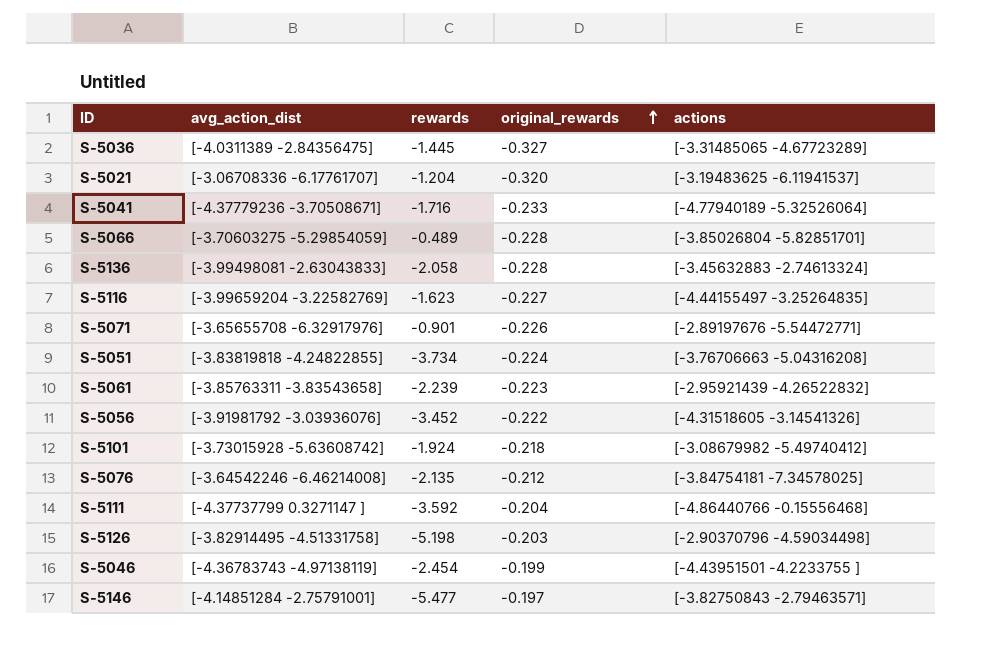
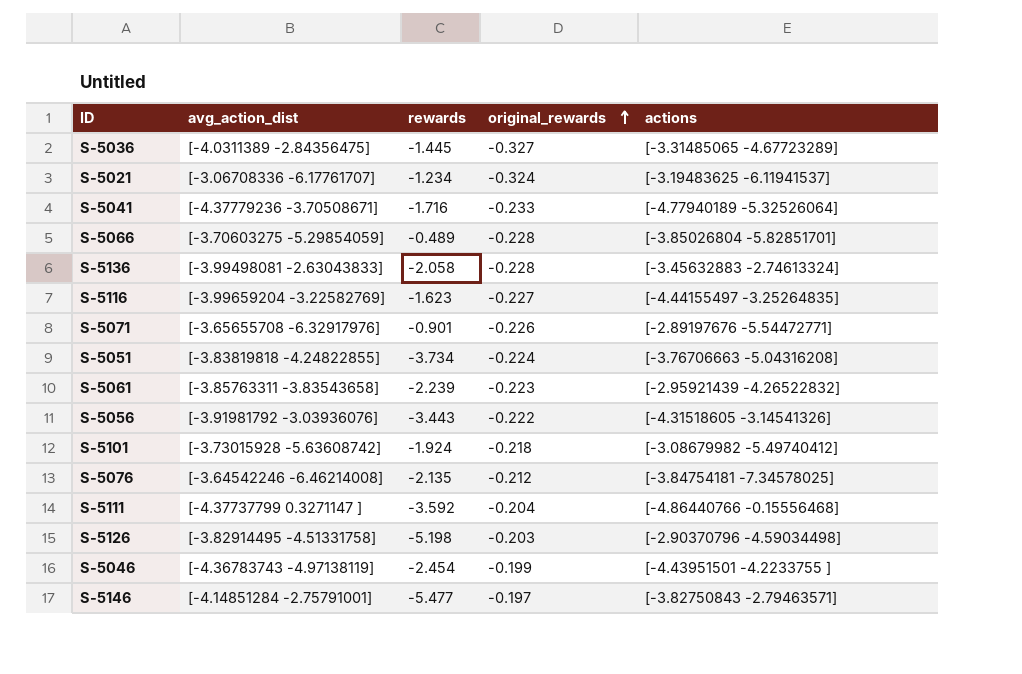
S-5021 | rewards: -1.204 -> -1.234
S-5021 | original_rewards: -0.320 -> -0.324
S-5056 | rewards: -3.452 -> -3.443

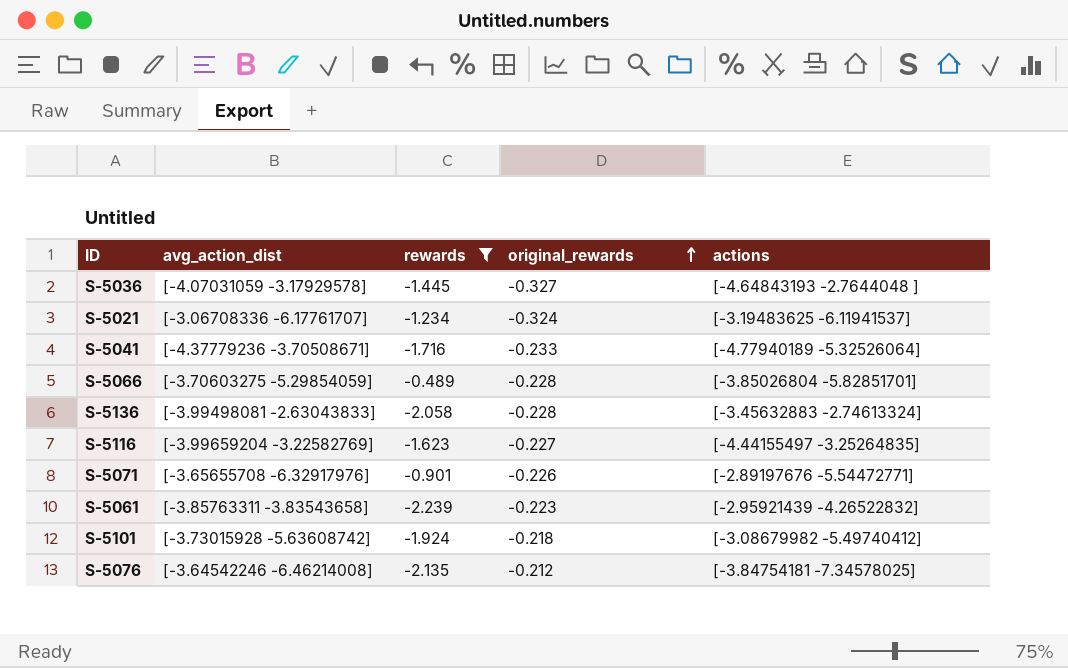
filter: none -> rewards >= -2.239
S-5036 | avg_action_dist: [-4.0311389 -2.84356475] -> [-4.07031059 -3.17929578]
S-5036 | actions: [-3.31485065 -4.67723289] -> [-4.64843193 -2.7644048 ]

